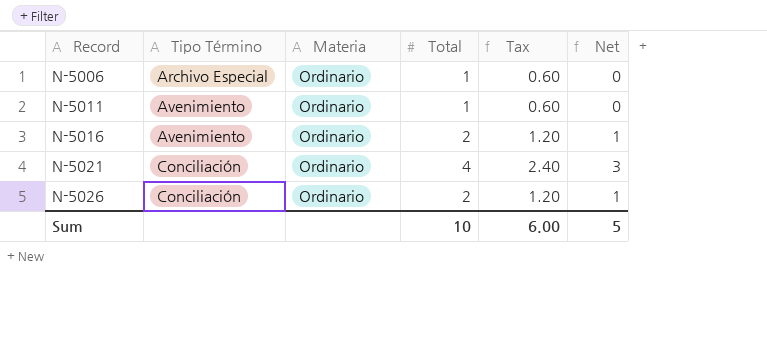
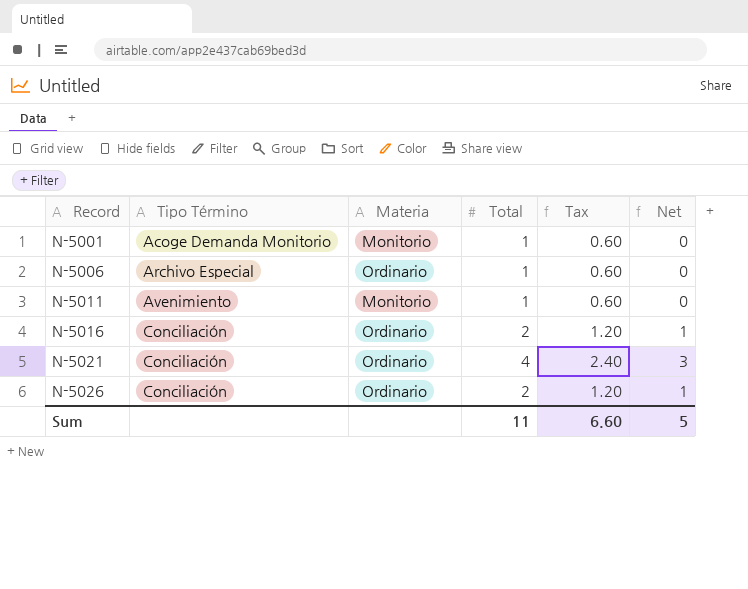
row N-5001: none -> Acoge Demanda Monitorio | Monitorio | 1 | 0.60 | 0
N-5011 | Materia: Ordinario -> Monitorio
N-5016 | Tipo Término: Avenimiento -> Conciliación
Sum | Total: 10 -> 11
Sum | Tax: 6.00 -> 6.60

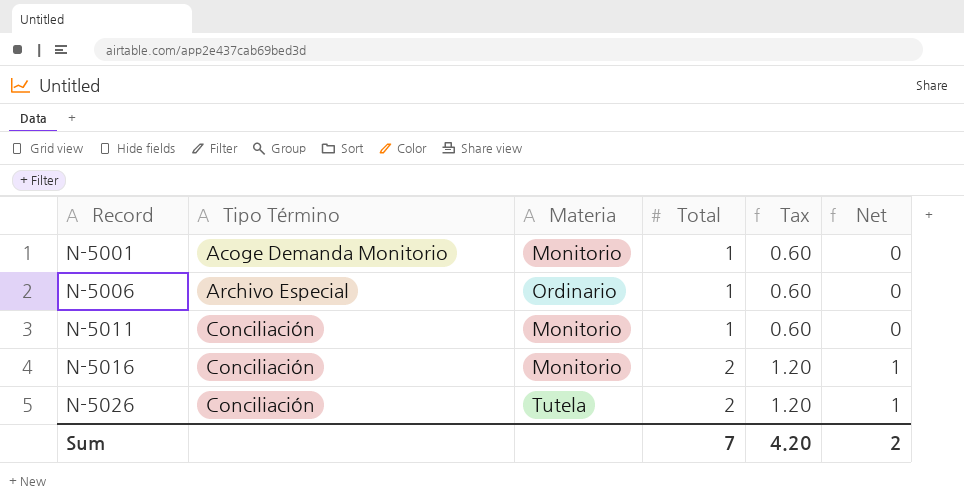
row N-5021: Conciliación | Ordinario | 4 | 2.40 | 3 -> none
N-5011 | Tipo Término: Avenimiento -> Conciliación
N-5016 | Materia: Ordinario -> Monitorio
N-5026 | Materia: Ordinario -> Tutela
Sum | Total: 11 -> 7
Sum | Tax: 6.60 -> 4.20
Sum | Net: 5 -> 2

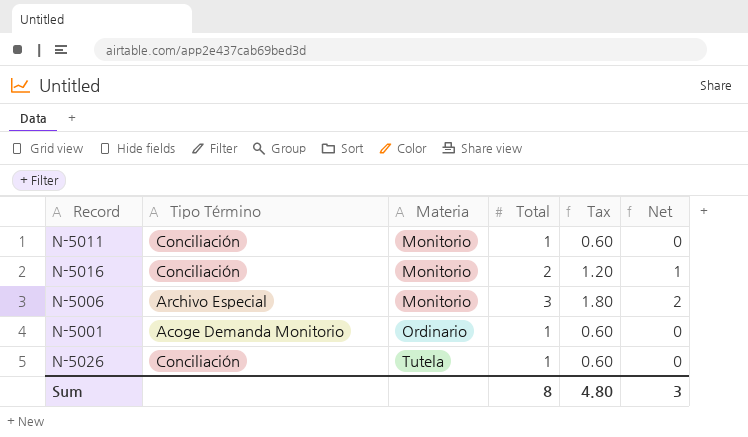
row order: Record ascending -> Materia ascending
N-5006 | Materia: Ordinario -> Monitorio
N-5006 | Total: 1 -> 3
N-5006 | Tax: 0.60 -> 1.80
N-5006 | Net: 0 -> 2
N-5001 | Materia: Monitorio -> Ordinario
N-5026 | Total: 2 -> 1
N-5026 | Tax: 1.20 -> 0.60
N-5026 | Net: 1 -> 0
Sum | Total: 7 -> 8
Sum | Tax: 4.20 -> 4.80
Sum | Net: 2 -> 3

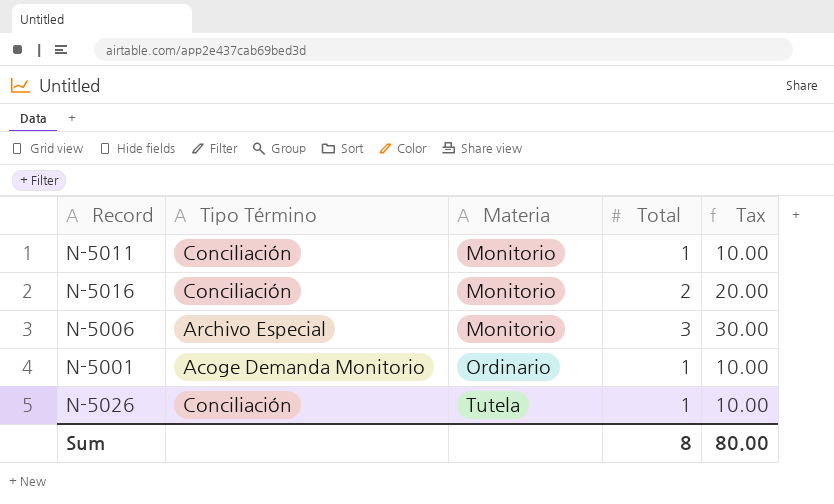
column Net | formula: [Total] - 1 -> none
column Tax | formula: [Total] * 0.6 -> [Total] * 10
Sum | Tax: 4.80 -> 80.00

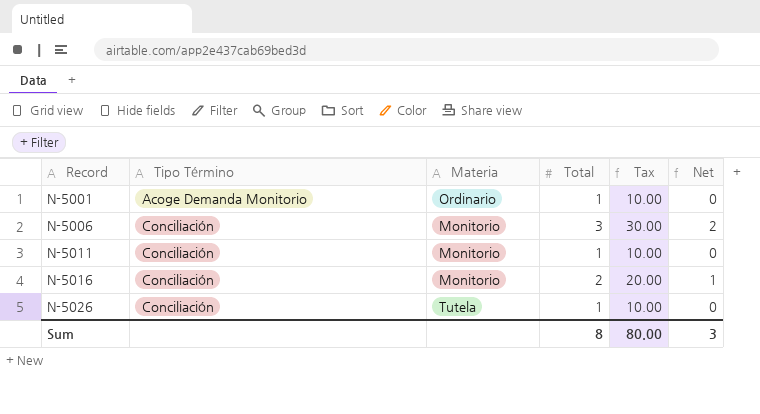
row order: Materia ascending -> Record ascending
column Net | formula: none -> [Total] - 1
N-5006 | Tipo Término: Archivo Especial -> Conciliación

